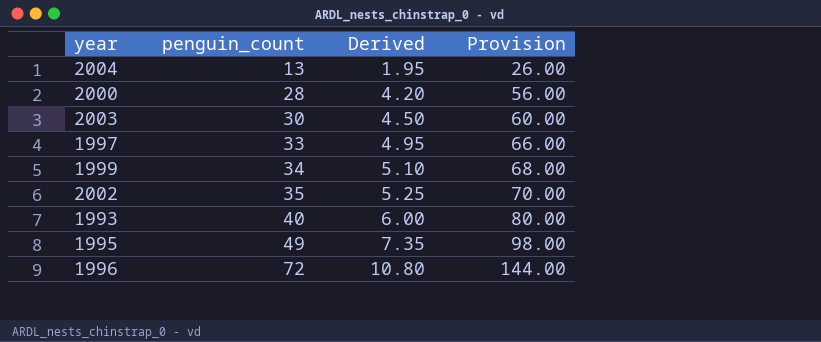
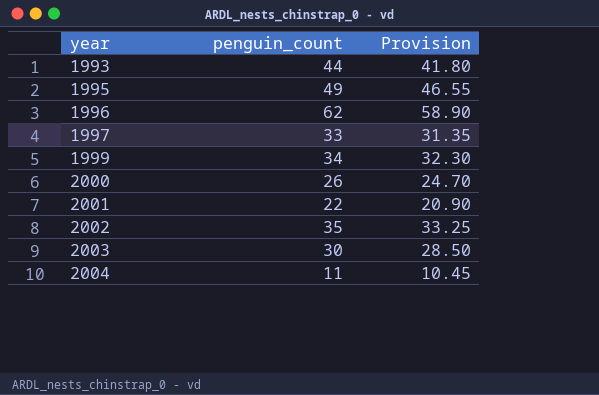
row order: penguin_count ascending -> year ascending
column Derived | formula: [penguin_count] * 0.15 -> none
column Provision | formula: [penguin_count] * 2 -> [penguin_count] * 0.95
1993 | penguin_count: 40 -> 44
1996 | penguin_count: 72 -> 62
2000 | penguin_count: 28 -> 26
row 2001: none -> 22 | 20.90
2004 | penguin_count: 13 -> 11

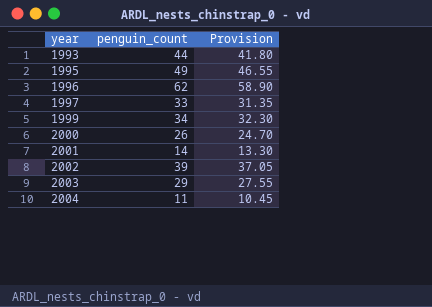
2001 | penguin_count: 22 -> 14
2001 | Provision: 20.90 -> 13.30
2002 | penguin_count: 35 -> 39
2002 | Provision: 33.25 -> 37.05
2003 | penguin_count: 30 -> 29
2003 | Provision: 28.50 -> 27.55

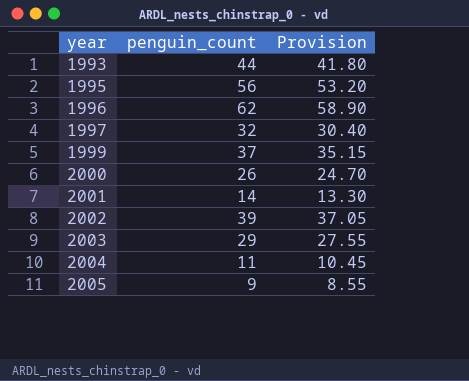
1995 | penguin_count: 49 -> 56
1995 | Provision: 46.55 -> 53.20
1997 | penguin_count: 33 -> 32
1997 | Provision: 31.35 -> 30.40
1999 | penguin_count: 34 -> 37
1999 | Provision: 32.30 -> 35.15
row 2005: none -> 9 | 8.55

